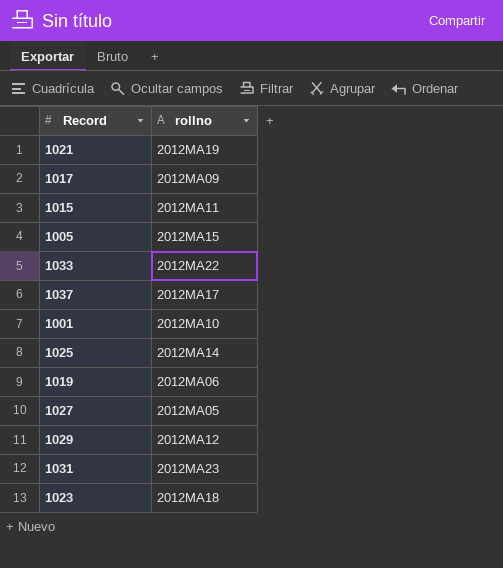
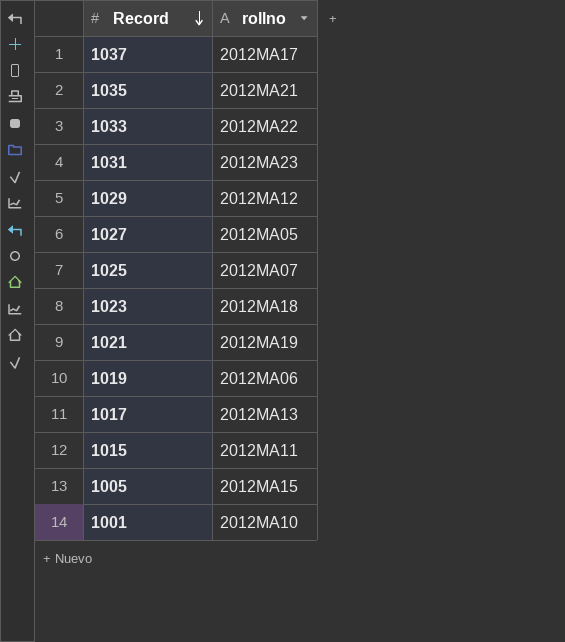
row order: none -> Record descending
row 1035: none -> 2012MA21
1025 | rollno: 2012MA14 -> 2012MA07
1017 | rollno: 2012MA09 -> 2012MA13

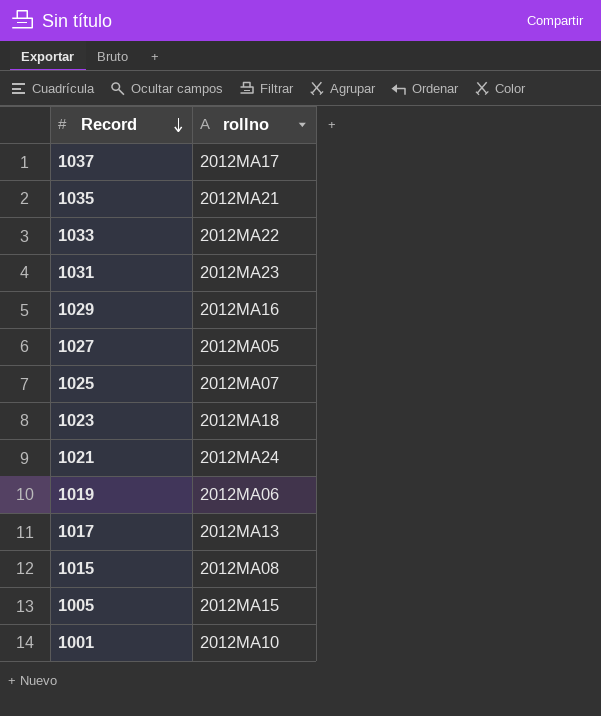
1029 | rollno: 2012MA12 -> 2012MA16
1021 | rollno: 2012MA19 -> 2012MA24
1015 | rollno: 2012MA11 -> 2012MA08

